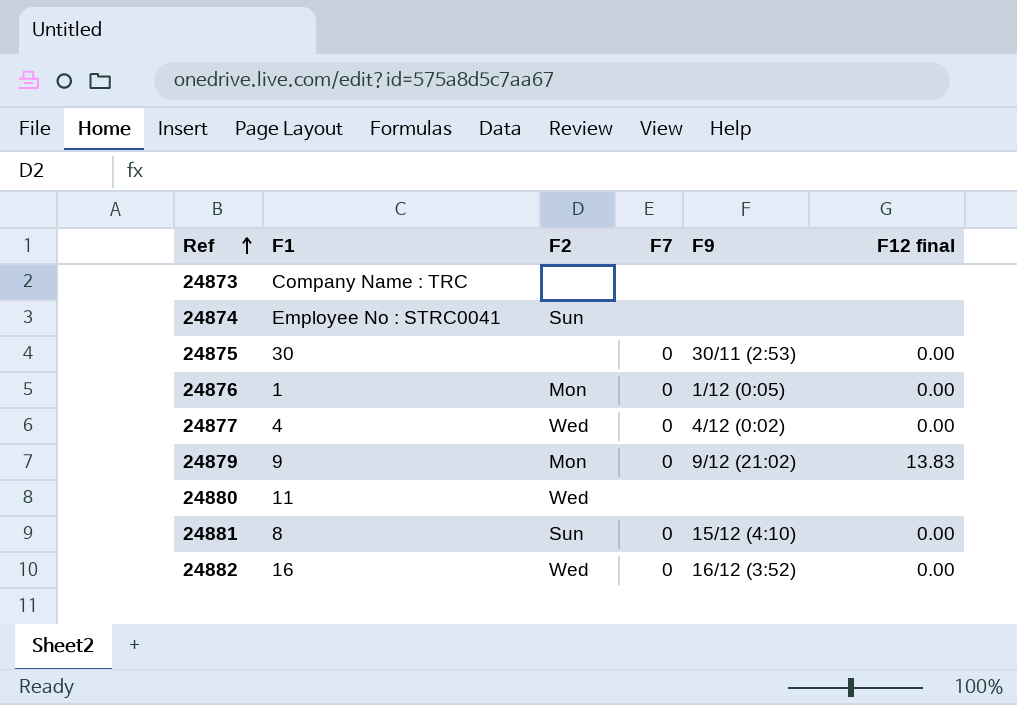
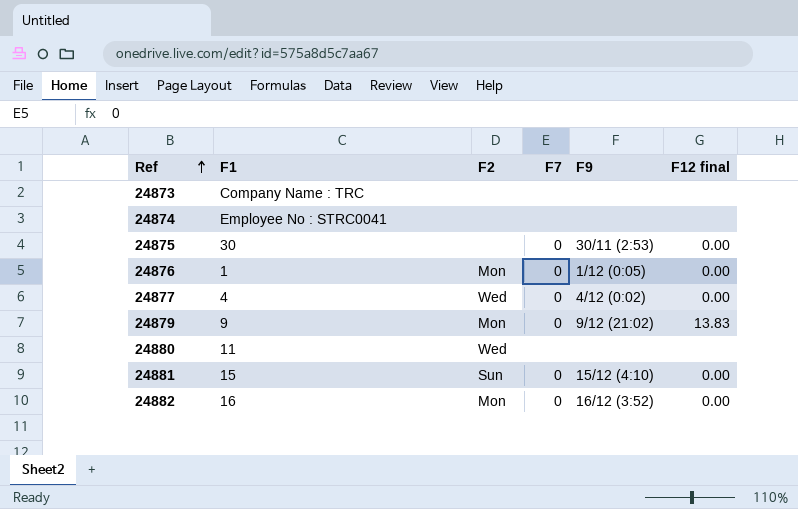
24874 | F2: Sun -> none
24881 | F1: 8 -> 15
24882 | F2: Wed -> Mon

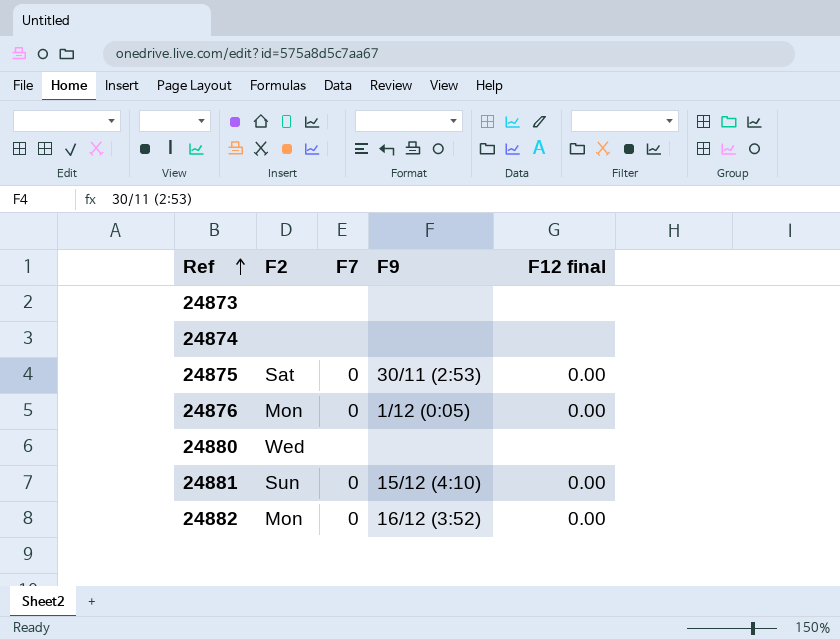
column F1 | position: 2 -> none
row 24877: 4 | Wed | 0 | 4/12 (0:02) | 0.00 -> none
row 24879: 9 | Mon | 0 | 9/12 (21:02) | 13.83 -> none
24875 | F2: none -> Sat

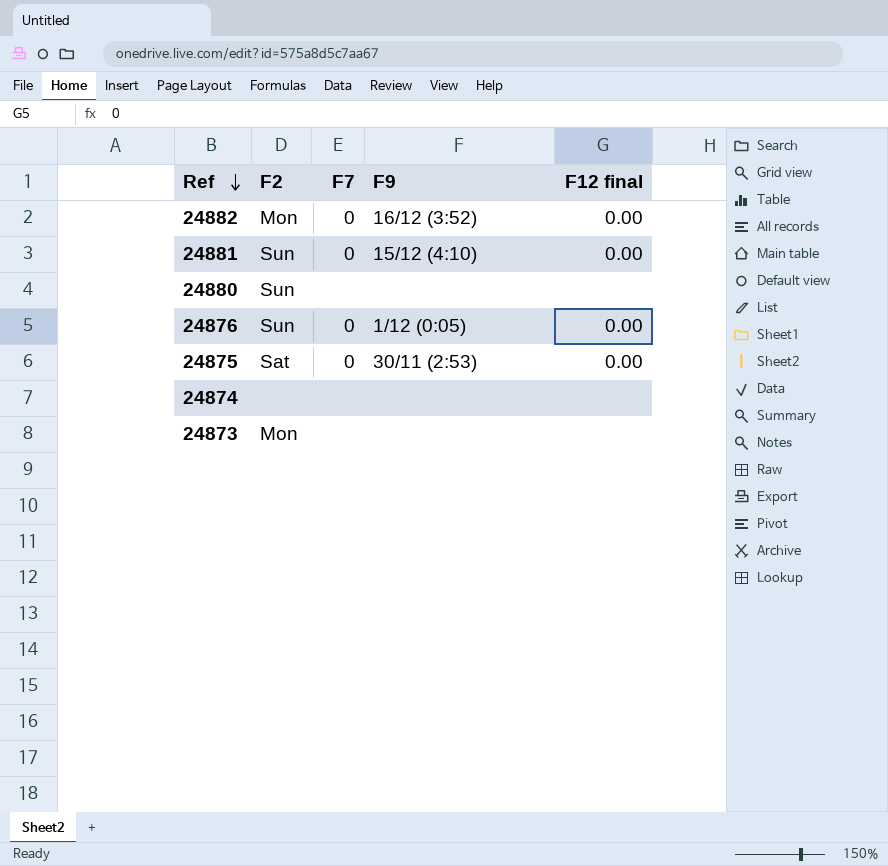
row order: Ref ascending -> Ref descending
24880 | F2: Wed -> Sun
24876 | F2: Mon -> Sun
24873 | F2: none -> Mon

